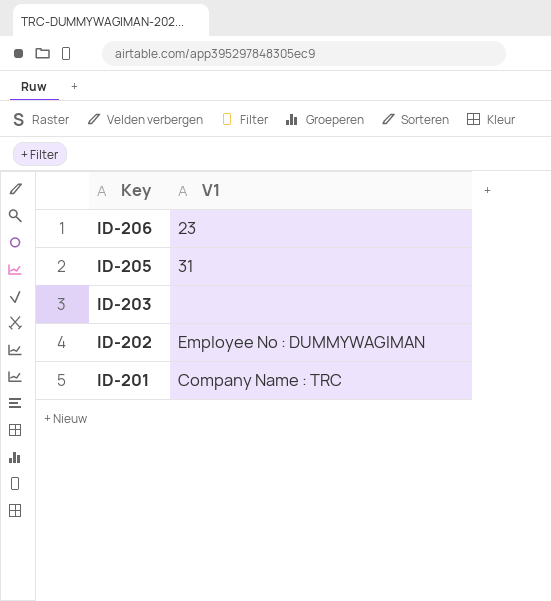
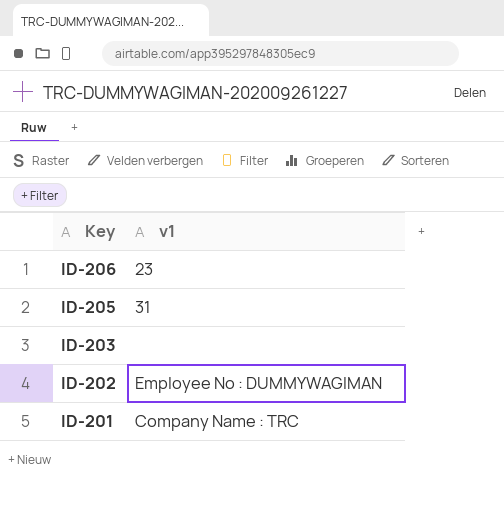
column name: V1 -> v1

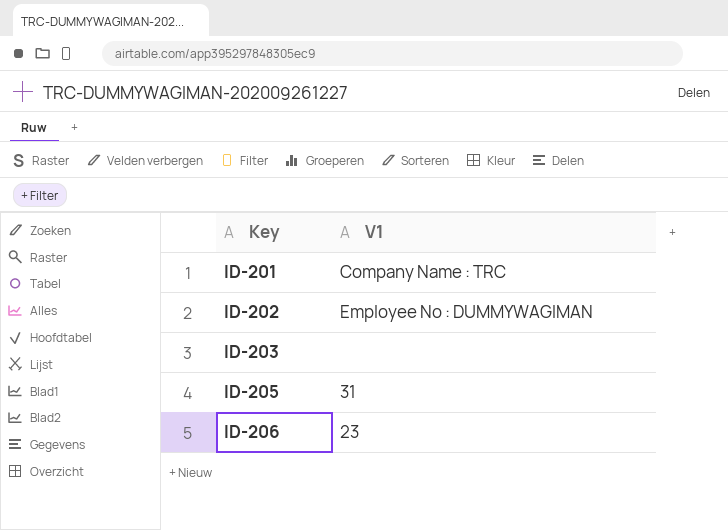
row order: Key descending -> Key ascending
column name: v1 -> V1

